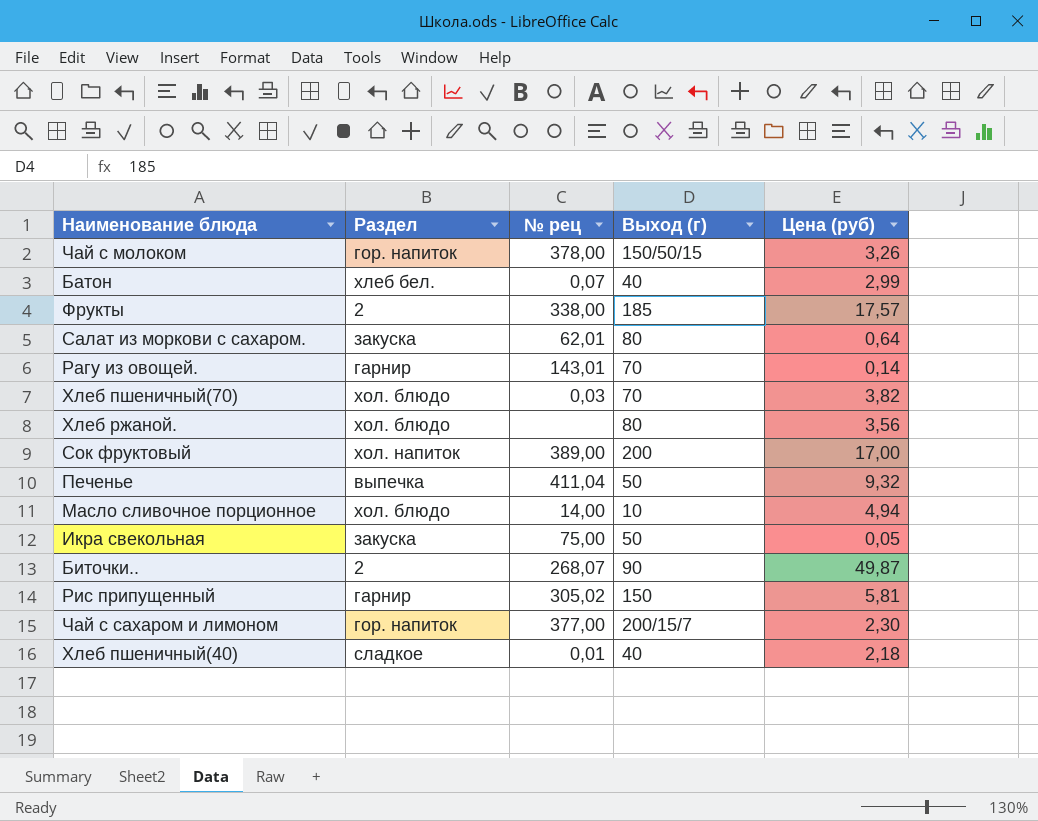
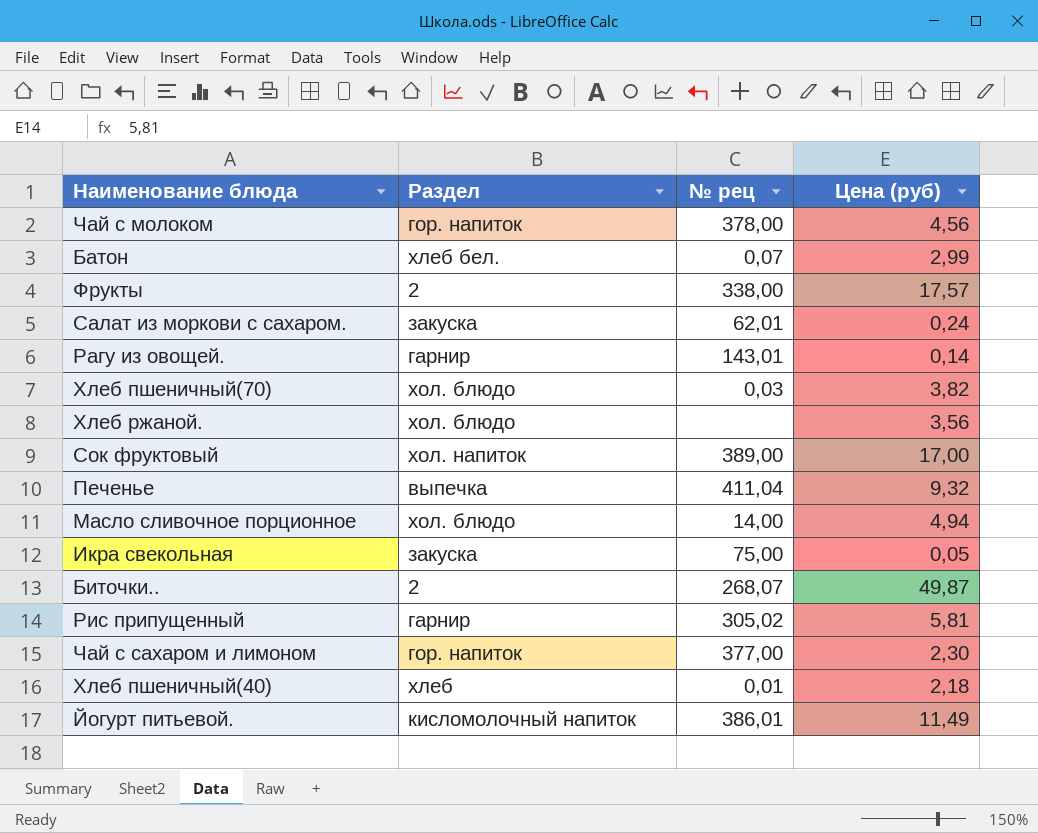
column Выход (г) | position: 4 -> none
Чай с молоком | Цена (руб): 3,26 -> 4,56
Салат из моркови с сахаром. | Цена (руб): 0,64 -> 0,24
Хлеб пшеничный(40) | Раздел: сладкое -> хлеб
row Йогурт питьевой.: none -> кисломолочный напиток | 386,01 | 11,49

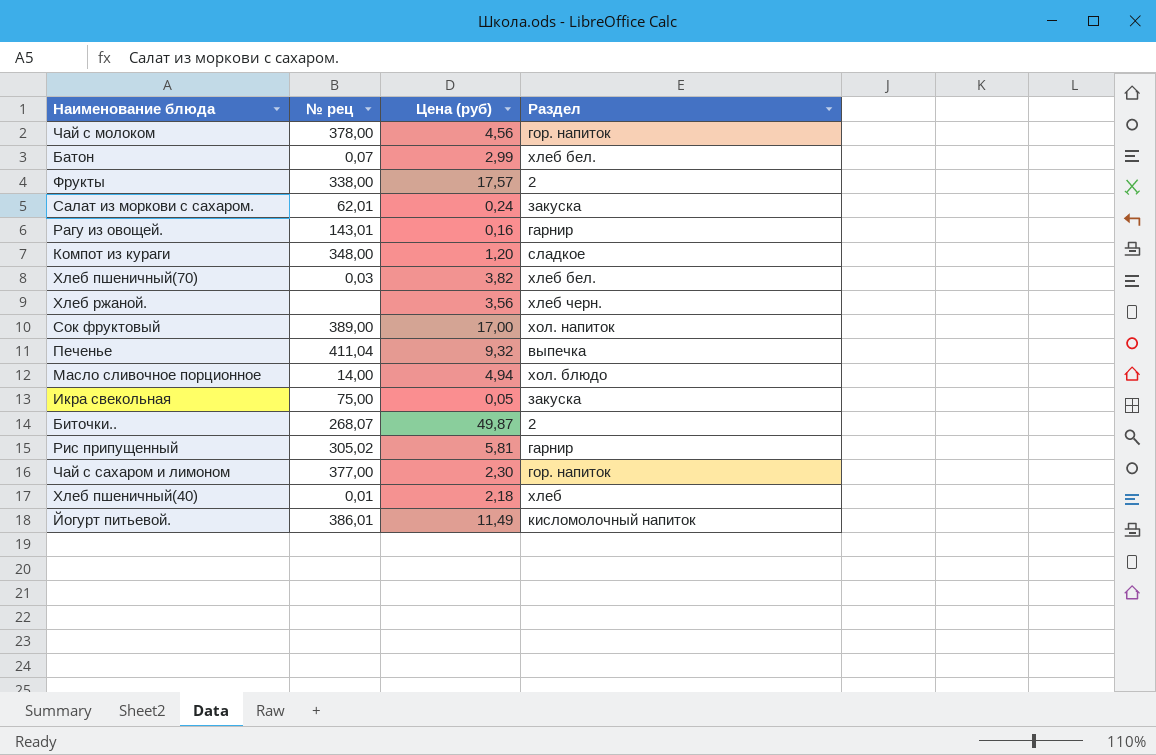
column Раздел | position: 2 -> 4
Рагу из овощей. | Цена (руб): 0,14 -> 0,16
row Компот из кураги: none -> 348,00 | 1,20 | сладкое
Хлеб пшеничный(70) | Раздел: хол. блюдо -> хлеб бел.
Хлеб ржаной. | Раздел: хол. блюдо -> хлеб черн.

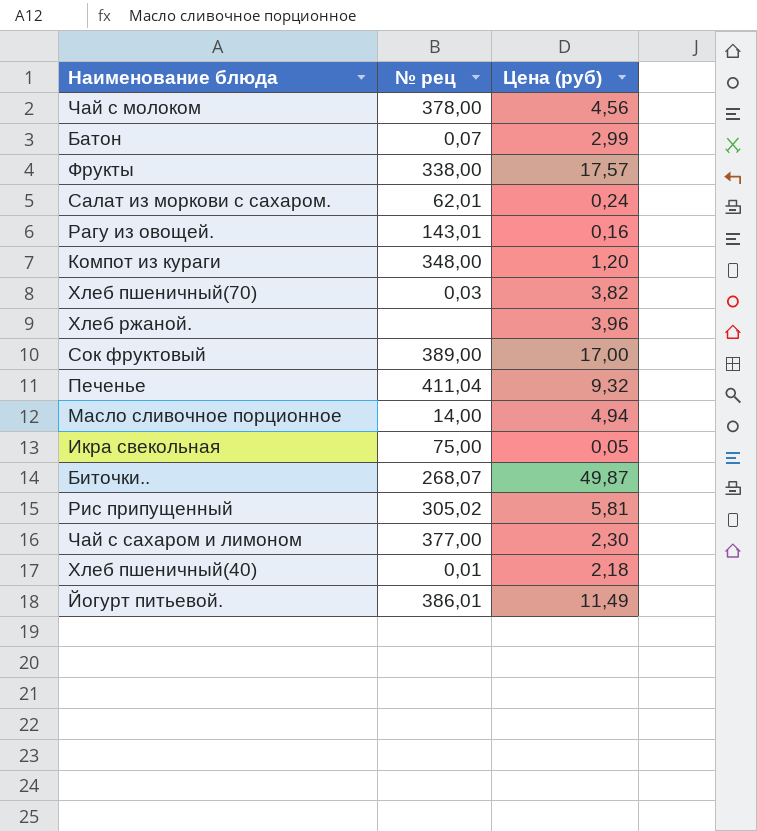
column Раздел | position: 4 -> none
Хлеб ржаной. | Цена (руб): 3,56 -> 3,96

